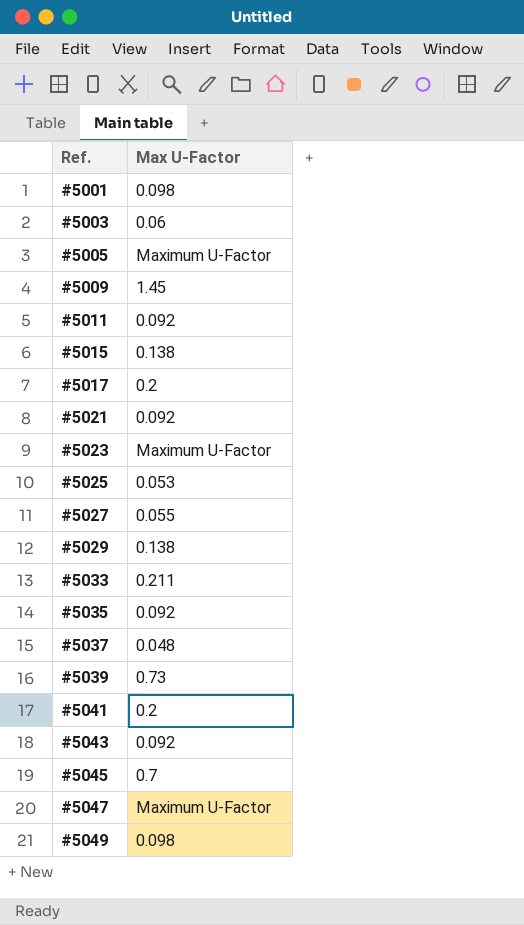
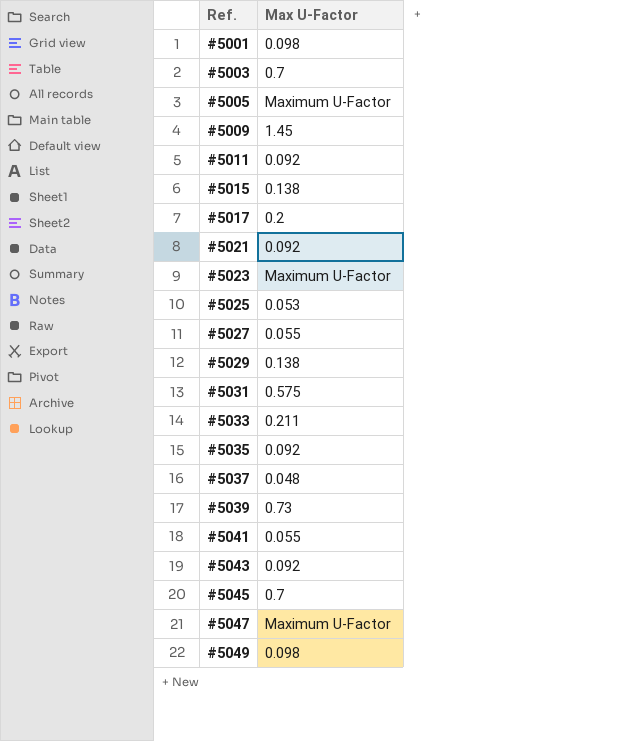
#5003 | Max U-Factor: 0.06 -> 0.7
row #5031: none -> 0.575
#5041 | Max U-Factor: 0.2 -> 0.055

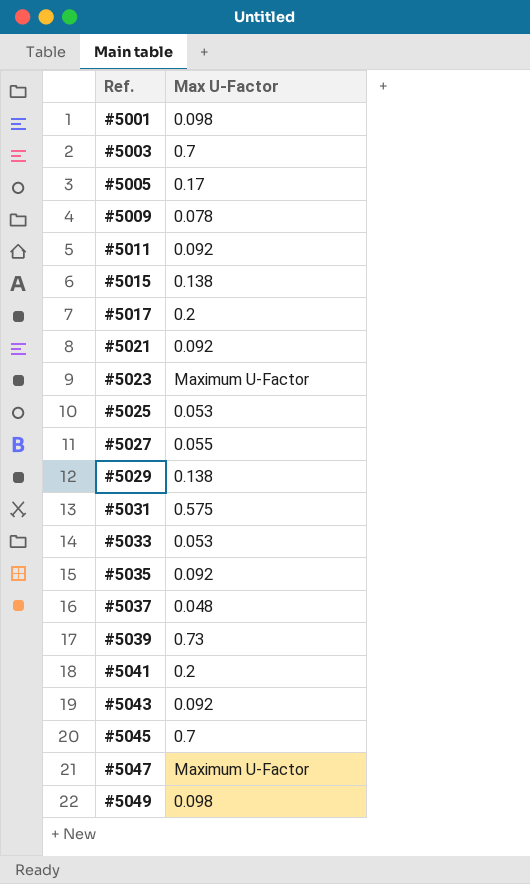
#5005 | Max U-Factor: Maximum U-Factor -> 0.17
#5009 | Max U-Factor: 1.45 -> 0.078
#5033 | Max U-Factor: 0.211 -> 0.053
#5041 | Max U-Factor: 0.055 -> 0.2

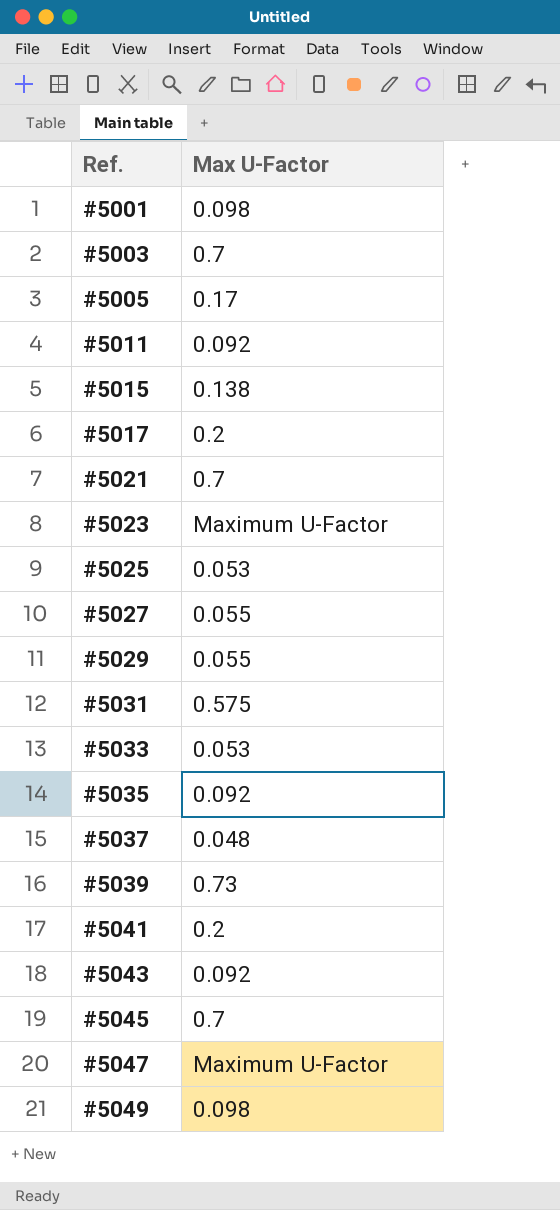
row #5009: 0.078 -> none
#5021 | Max U-Factor: 0.092 -> 0.7
#5029 | Max U-Factor: 0.138 -> 0.055

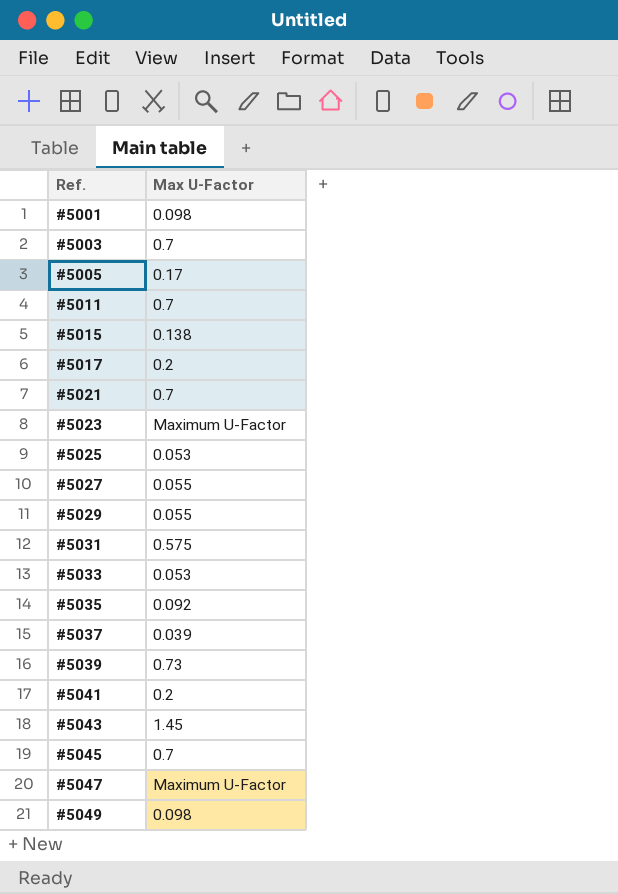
#5011 | Max U-Factor: 0.092 -> 0.7
#5037 | Max U-Factor: 0.048 -> 0.039
#5043 | Max U-Factor: 0.092 -> 1.45

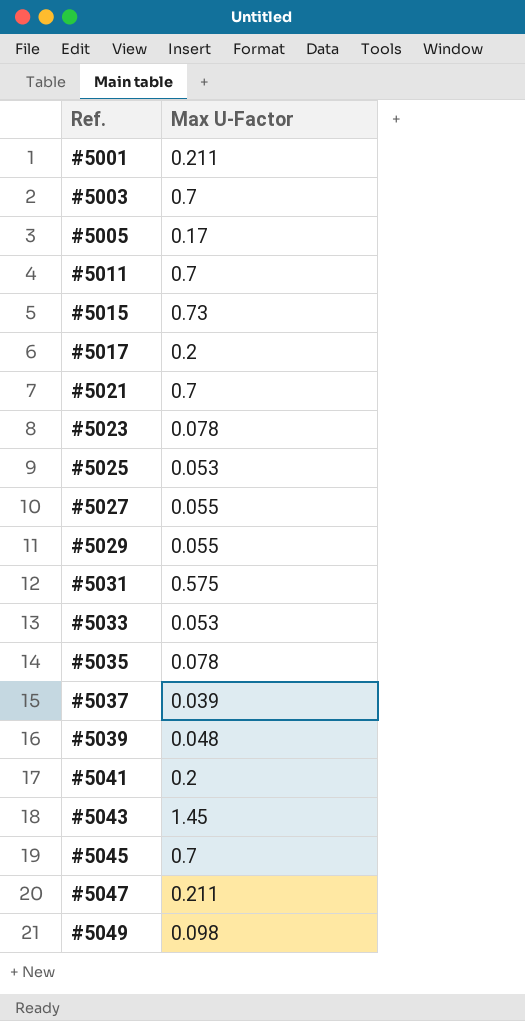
#5001 | Max U-Factor: 0.098 -> 0.211
#5015 | Max U-Factor: 0.138 -> 0.73
#5023 | Max U-Factor: Maximum U-Factor -> 0.078
#5035 | Max U-Factor: 0.092 -> 0.078
#5039 | Max U-Factor: 0.73 -> 0.048
#5047 | Max U-Factor: Maximum U-Factor -> 0.211

